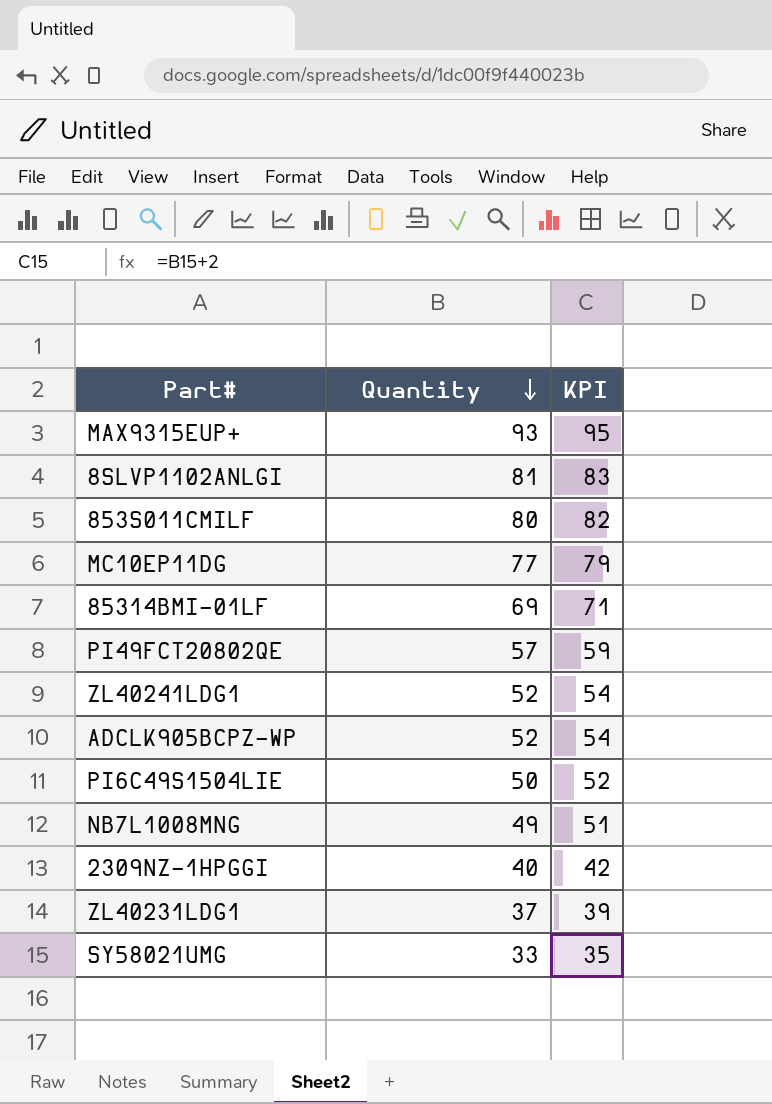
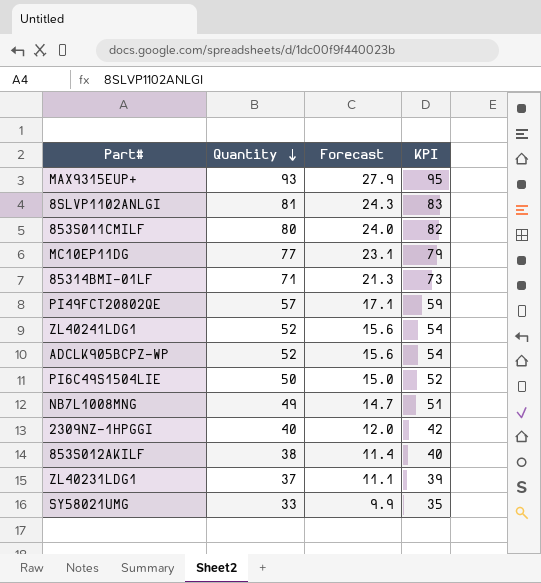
column Forecast | formula: none -> [Quantity] * 0.3
85314BMI-01LF | Quantity: 69 -> 71
85314BMI-01LF | KPI: 71 -> 73
row 853S012AKILF: none -> 38 | 11.4 | 40

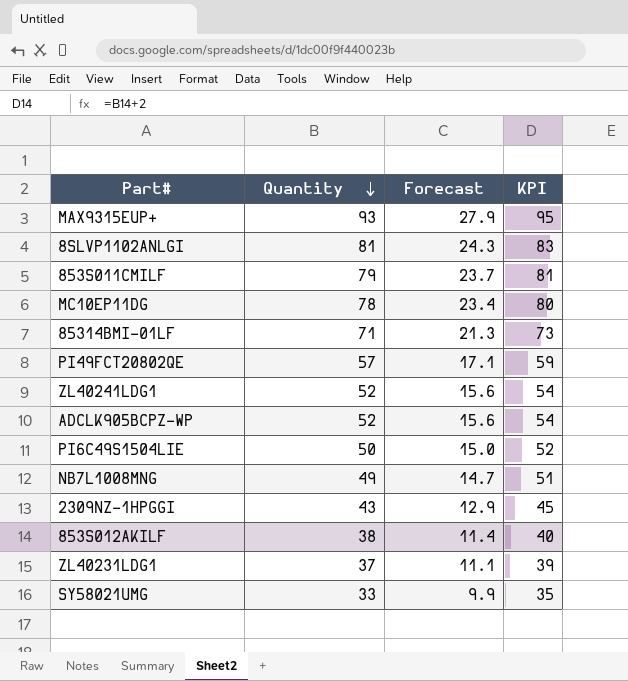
853S011CMILF | Quantity: 80 -> 79
853S011CMILF | Forecast: 24.0 -> 23.7
853S011CMILF | KPI: 82 -> 81
MC10EP11DG | Quantity: 77 -> 78
MC10EP11DG | Forecast: 23.1 -> 23.4
MC10EP11DG | KPI: 79 -> 80
2309NZ-1HPGGI | Quantity: 40 -> 43
2309NZ-1HPGGI | Forecast: 12.0 -> 12.9
2309NZ-1HPGGI | KPI: 42 -> 45

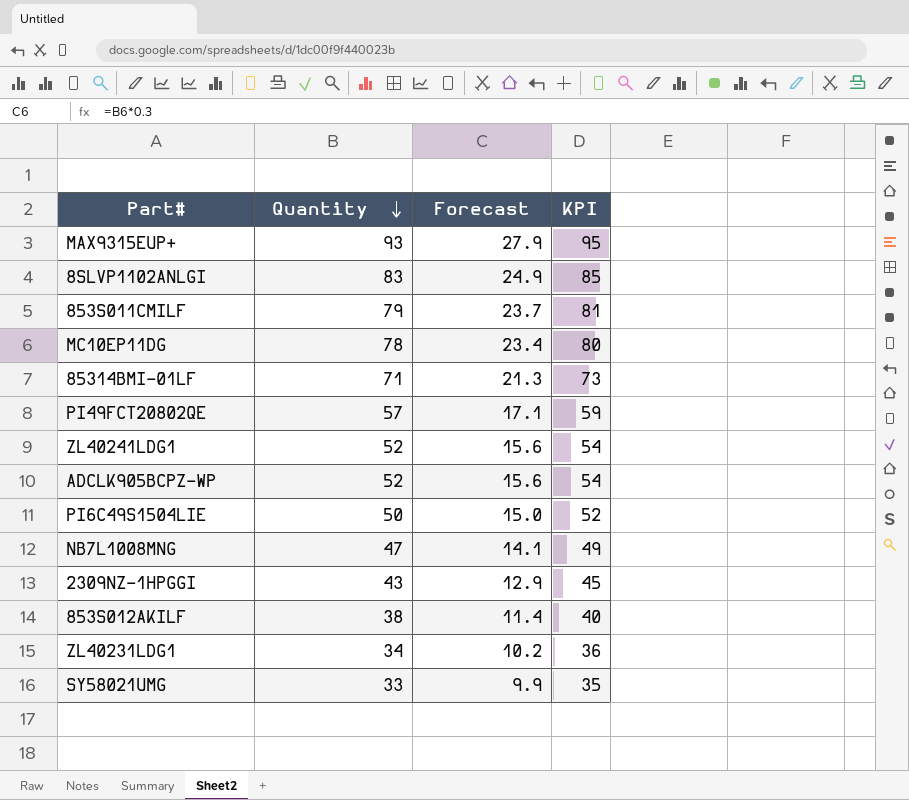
8SLVP1102ANLGI | Quantity: 81 -> 83
8SLVP1102ANLGI | Forecast: 24.3 -> 24.9
8SLVP1102ANLGI | KPI: 83 -> 85
NB7L1008MNG | Quantity: 49 -> 47
NB7L1008MNG | Forecast: 14.7 -> 14.1
NB7L1008MNG | KPI: 51 -> 49
ZL40231LDG1 | Quantity: 37 -> 34
ZL40231LDG1 | Forecast: 11.1 -> 10.2
ZL40231LDG1 | KPI: 39 -> 36

